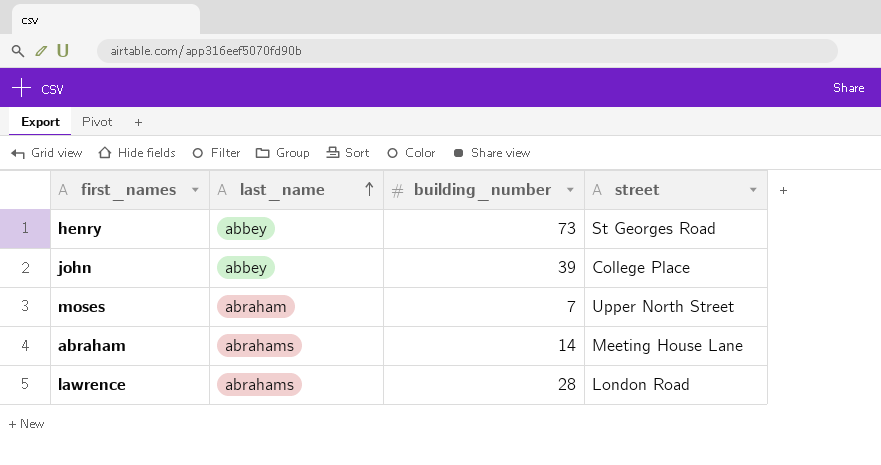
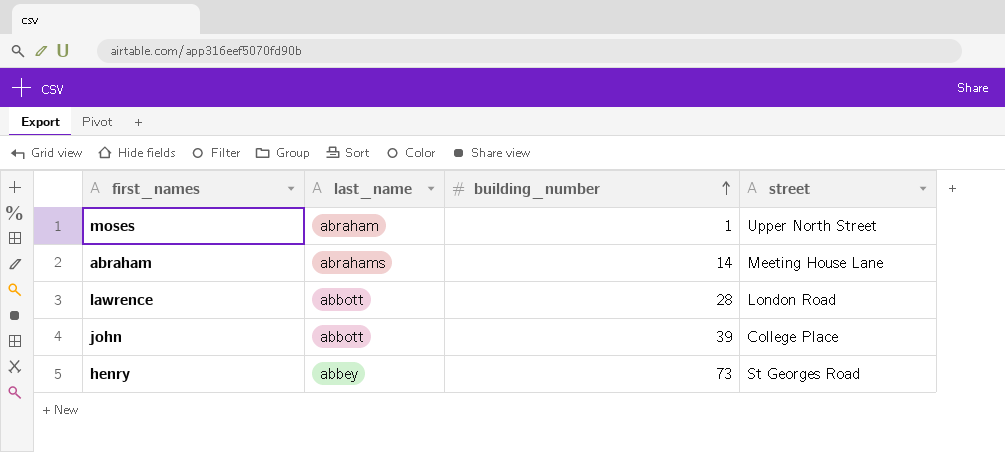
row order: last_name ascending -> building_number ascending
moses | building_number: 7 -> 1
lawrence | last_name: abrahams -> abbott
john | last_name: abbey -> abbott

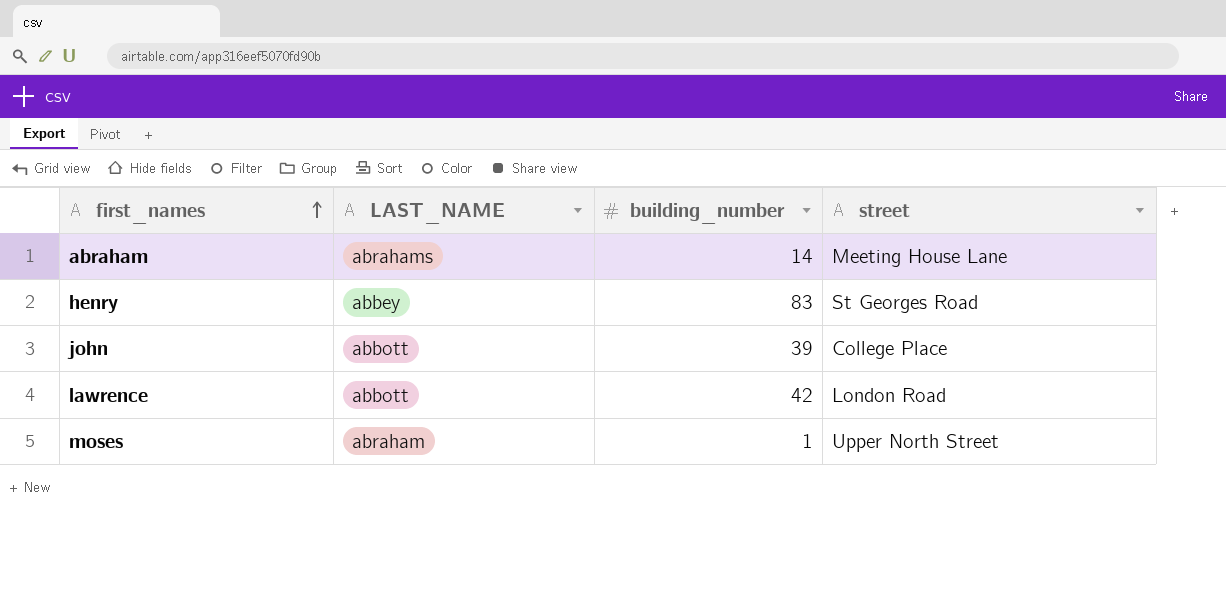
row order: building_number ascending -> first_names ascending
column name: last_name -> LAST_NAME
henry | building_number: 73 -> 83
lawrence | building_number: 28 -> 42

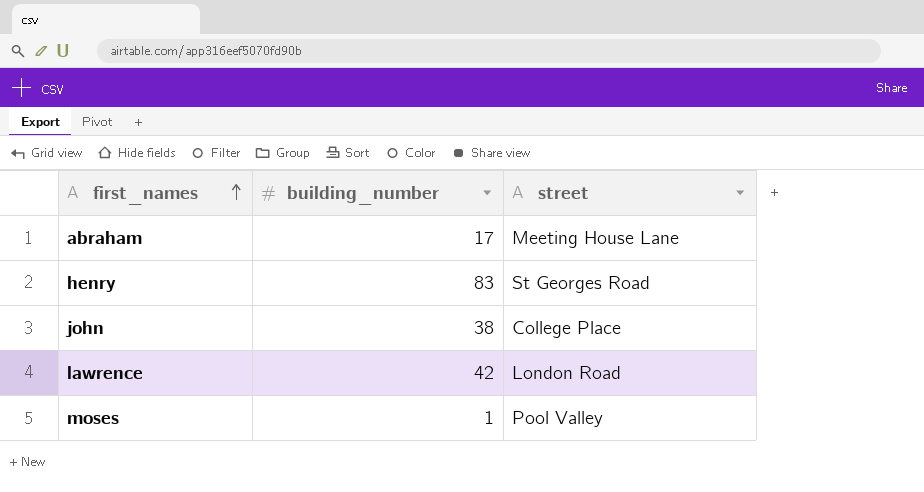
column LAST_NAME | position: 2 -> none
abraham | building_number: 14 -> 17
john | building_number: 39 -> 38
moses | street: Upper North Street -> Pool Valley

